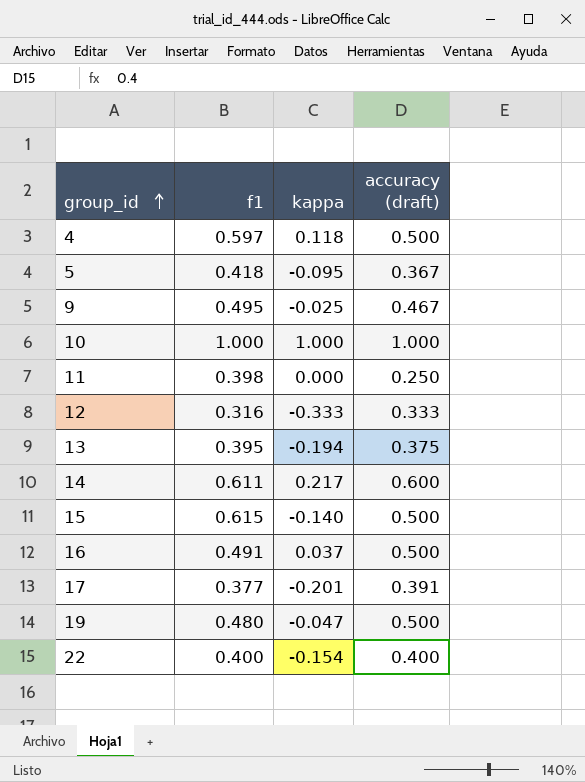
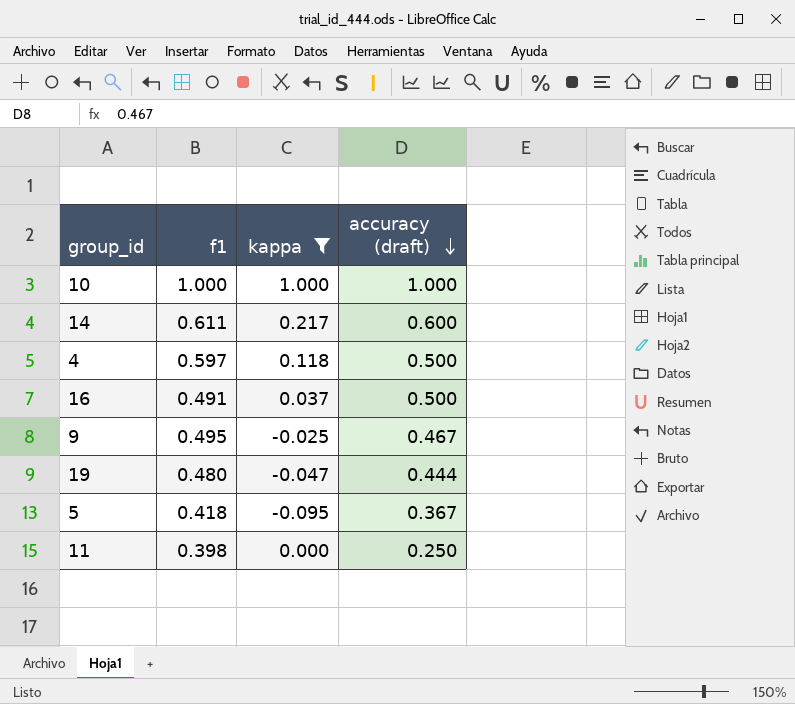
filter: none -> kappa >= -0.095
row order: group_id ascending -> accuracy (draft) descending
19 | accuracy (draft): 0.500 -> 0.444

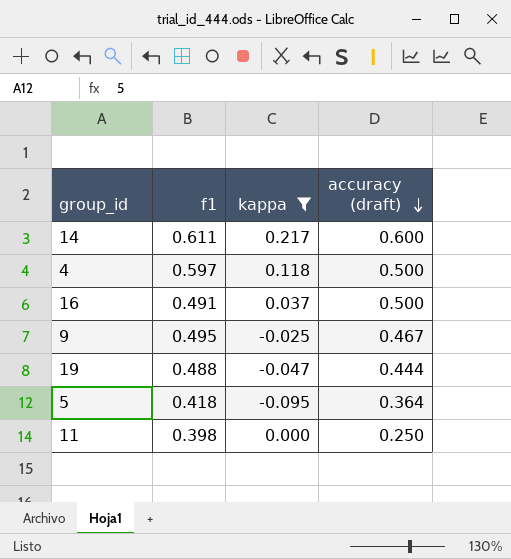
row 10: 1.000 | 1.000 | 1.000 -> none
19 | f1: 0.480 -> 0.488
5 | accuracy (draft): 0.367 -> 0.364

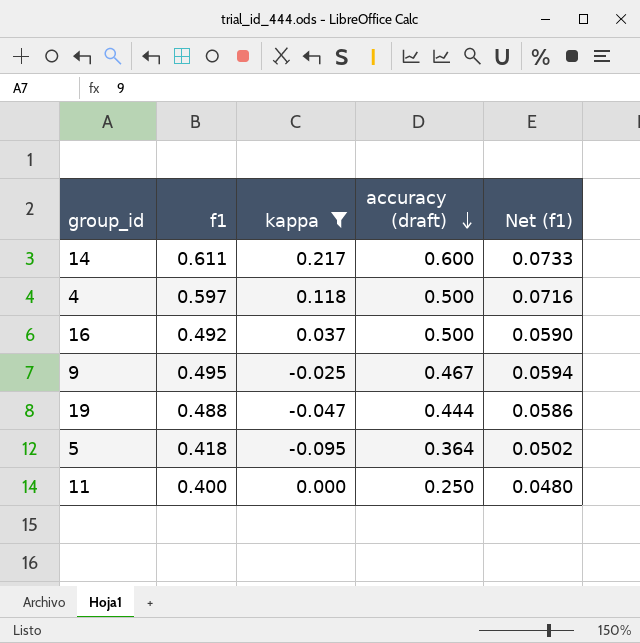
column Net (f1) | formula: none -> [f1] * 0.12
16 | f1: 0.491 -> 0.492
11 | f1: 0.398 -> 0.400

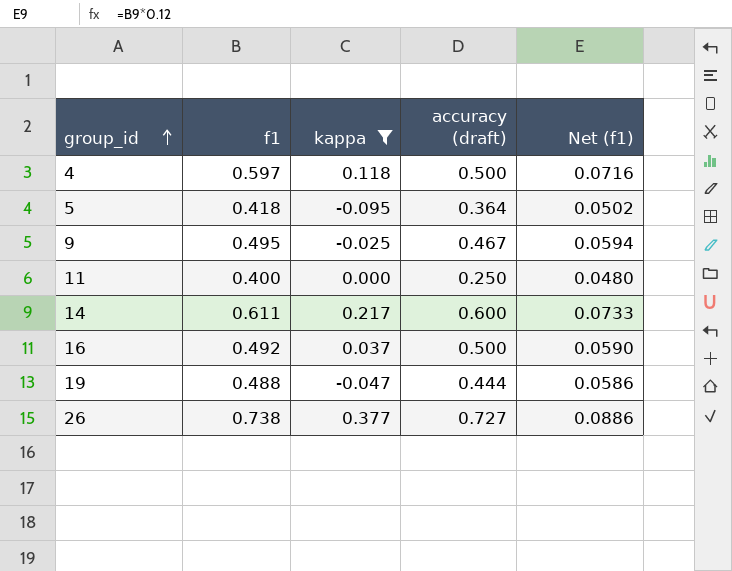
row order: accuracy (draft) descending -> group_id ascending
row 26: none -> 0.738 | 0.377 | 0.727 | 0.0886

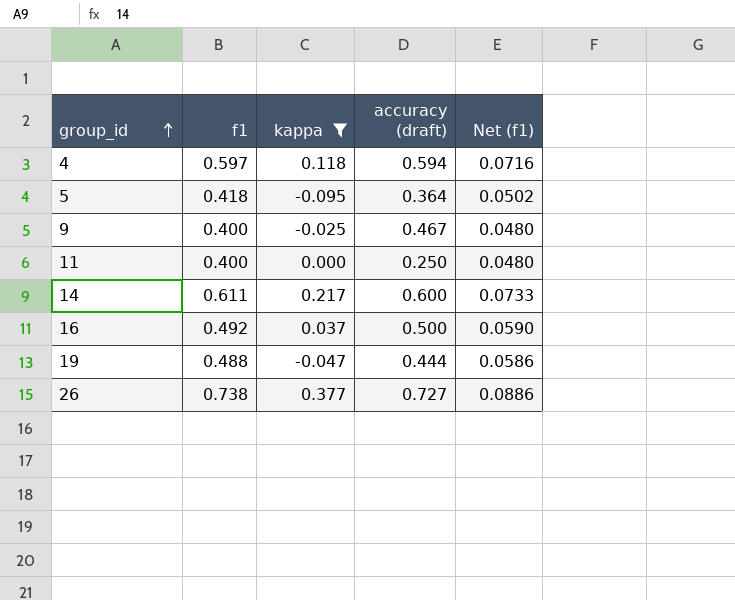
4 | accuracy (draft): 0.500 -> 0.594
9 | f1: 0.495 -> 0.400
9 | Net (f1): 0.0594 -> 0.0480

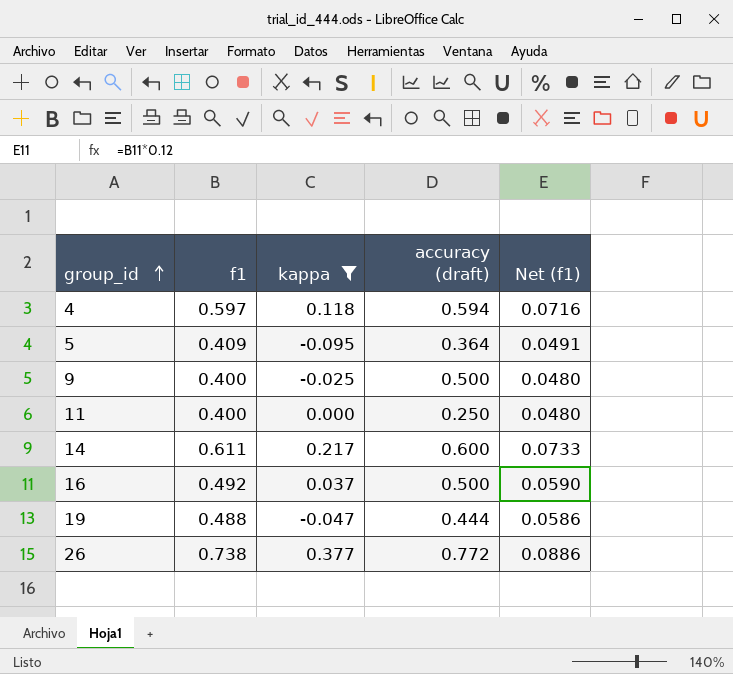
5 | f1: 0.418 -> 0.409
5 | Net (f1): 0.0502 -> 0.0491
9 | accuracy (draft): 0.467 -> 0.500
26 | accuracy (draft): 0.727 -> 0.772

